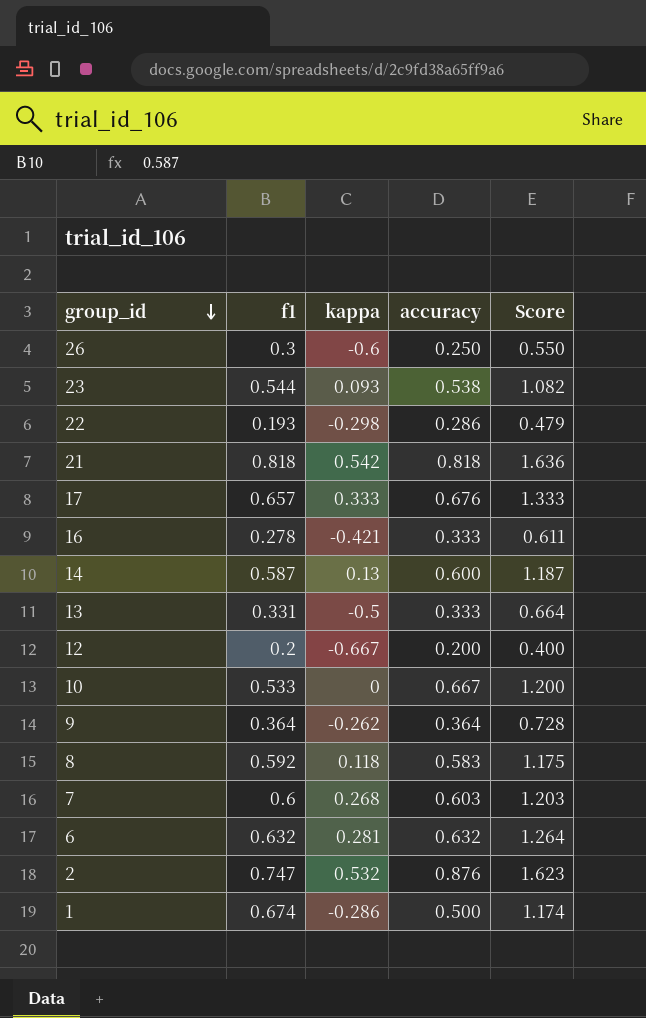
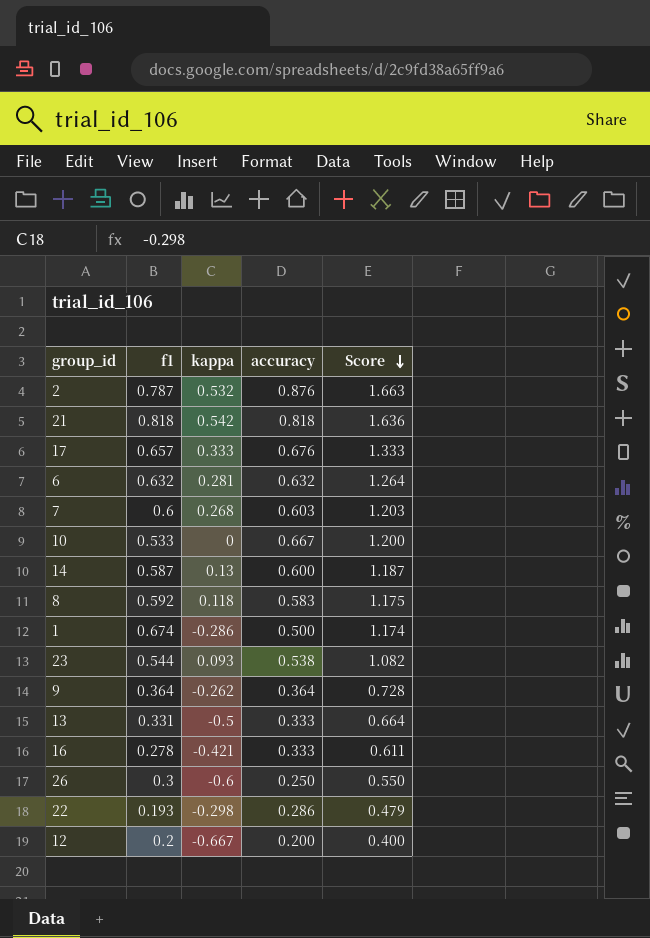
row order: group_id descending -> Score descending
2 | f1: 0.747 -> 0.787
2 | Score: 1.623 -> 1.663

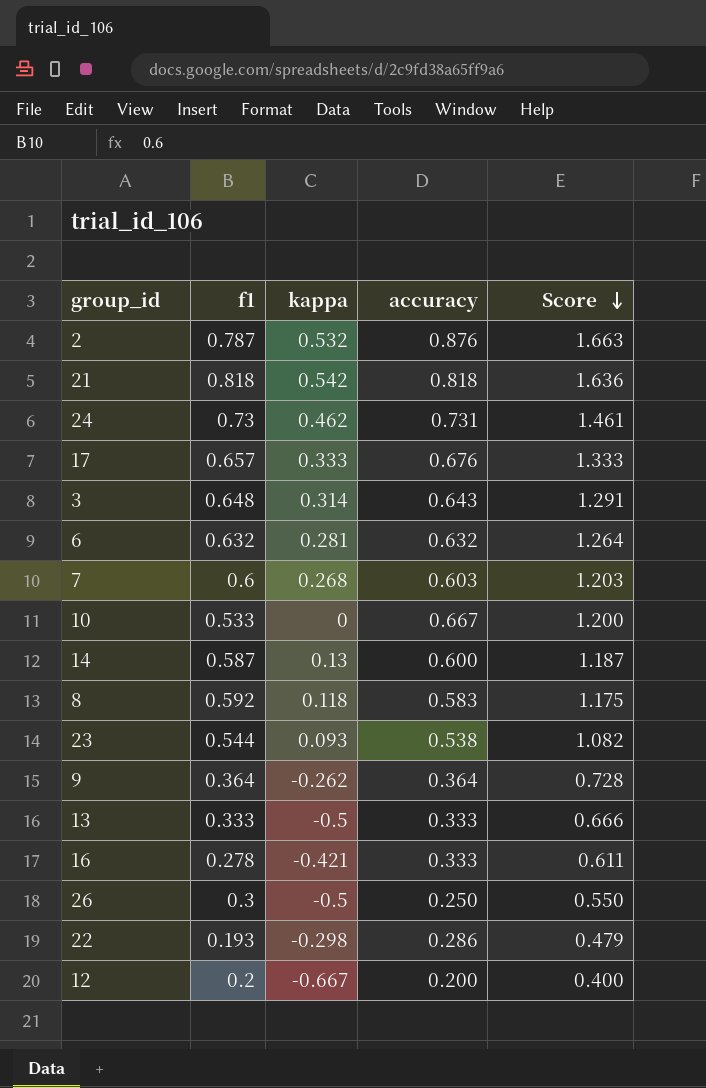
row 1: 0.674 | -0.286 | 0.500 | 1.174 -> none
row 24: none -> 0.73 | 0.462 | 0.731 | 1.461
row 3: none -> 0.648 | 0.314 | 0.643 | 1.291
13 | f1: 0.331 -> 0.333
13 | Score: 0.664 -> 0.666
26 | kappa: -0.6 -> -0.5

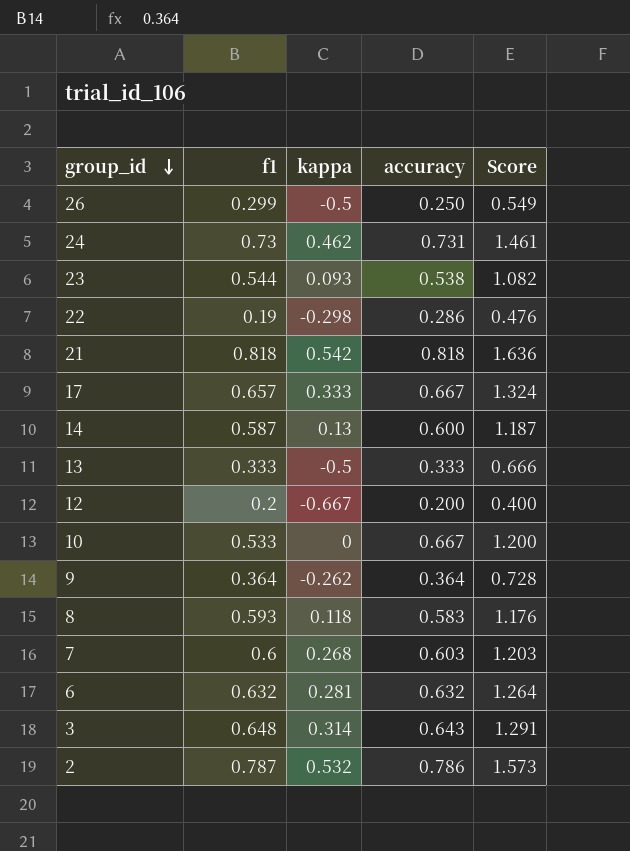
row order: Score descending -> group_id descending
row 16: 0.278 | -0.421 | 0.333 | 0.611 -> none
26 | f1: 0.3 -> 0.299
26 | Score: 0.550 -> 0.549
22 | f1: 0.193 -> 0.19
22 | Score: 0.479 -> 0.476
17 | accuracy: 0.676 -> 0.667
17 | Score: 1.333 -> 1.324
8 | f1: 0.592 -> 0.593
8 | Score: 1.175 -> 1.176
2 | accuracy: 0.876 -> 0.786
2 | Score: 1.663 -> 1.573

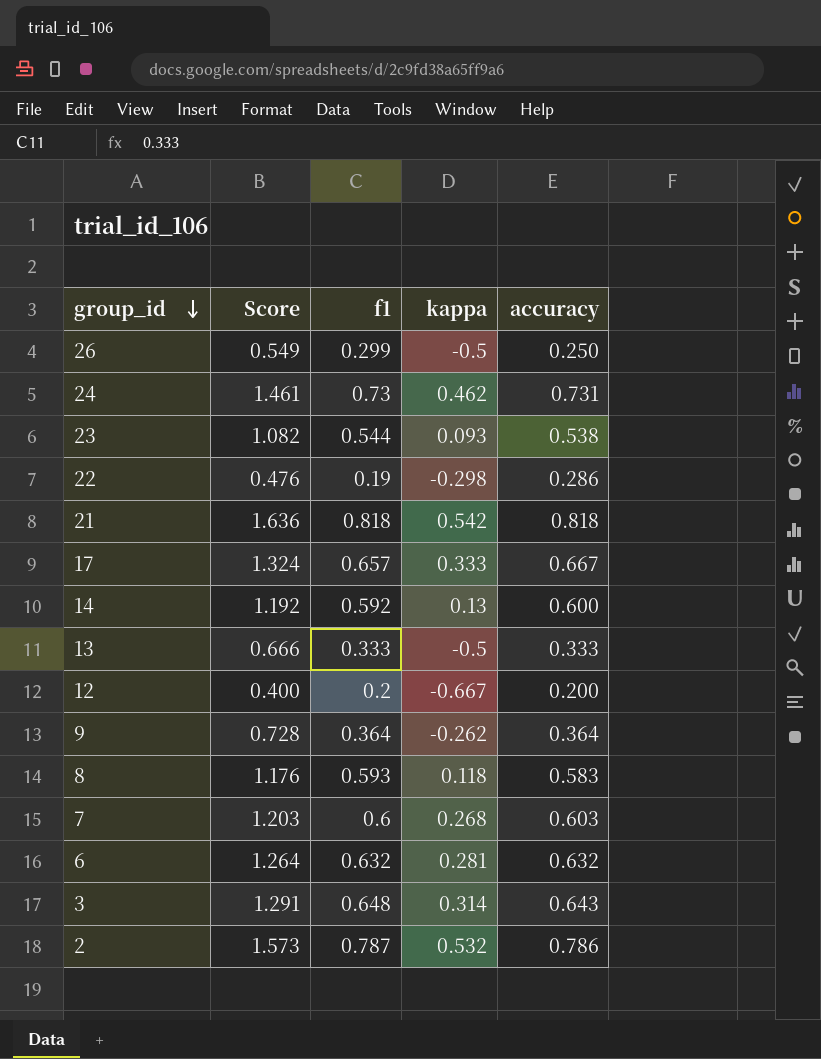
column Score | position: 5 -> 2
row 10: 0.533 | 0 | 0.667 | 1.200 -> none
14 | Score: 1.187 -> 1.192
14 | f1: 0.587 -> 0.592

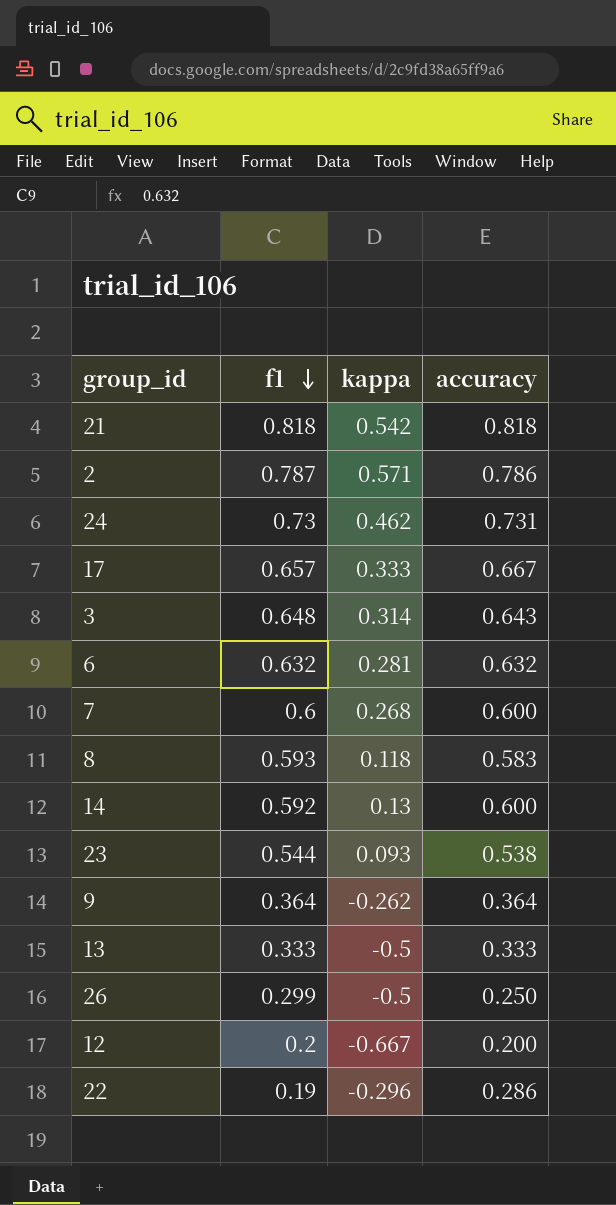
row order: group_id descending -> f1 descending
column Score | formula: [f1] + [accuracy] -> none
2 | kappa: 0.532 -> 0.571
7 | accuracy: 0.603 -> 0.600
22 | kappa: -0.298 -> -0.296

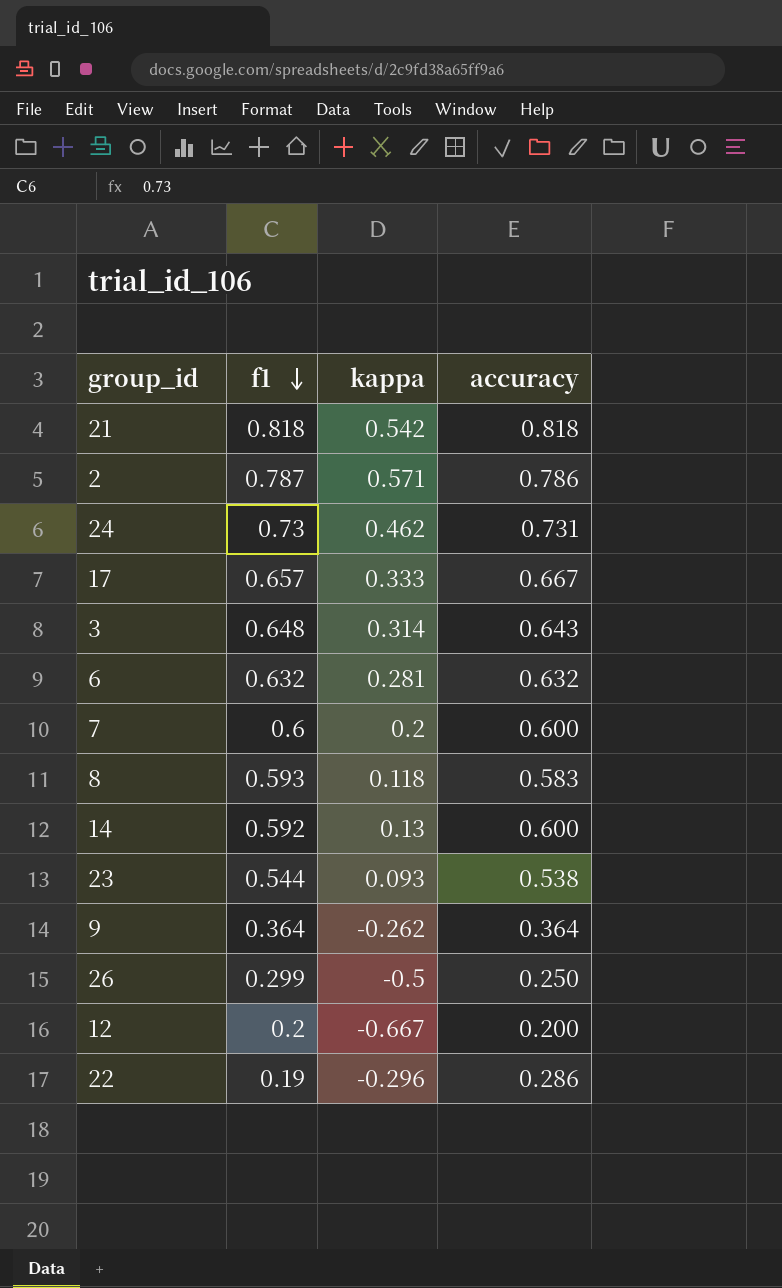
row 13: 0.333 | -0.5 | 0.333 -> none
7 | kappa: 0.268 -> 0.2

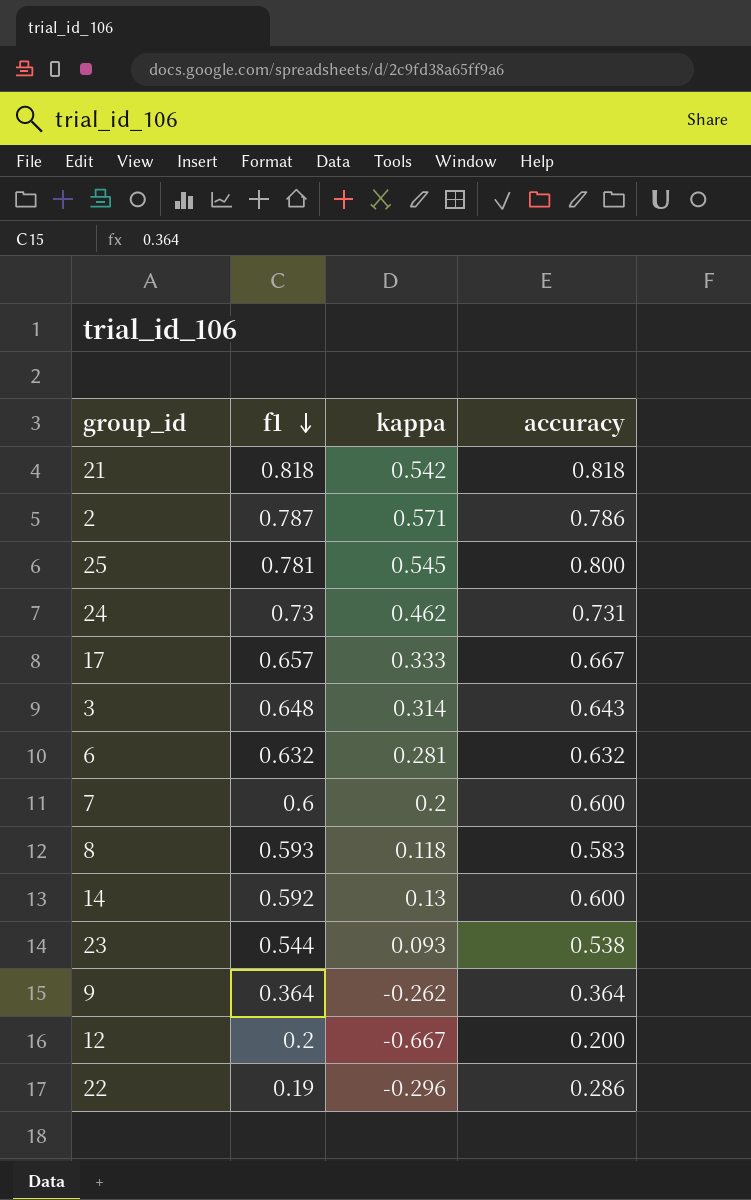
row 26: 0.299 | -0.5 | 0.250 -> none
row 25: none -> 0.781 | 0.545 | 0.800

